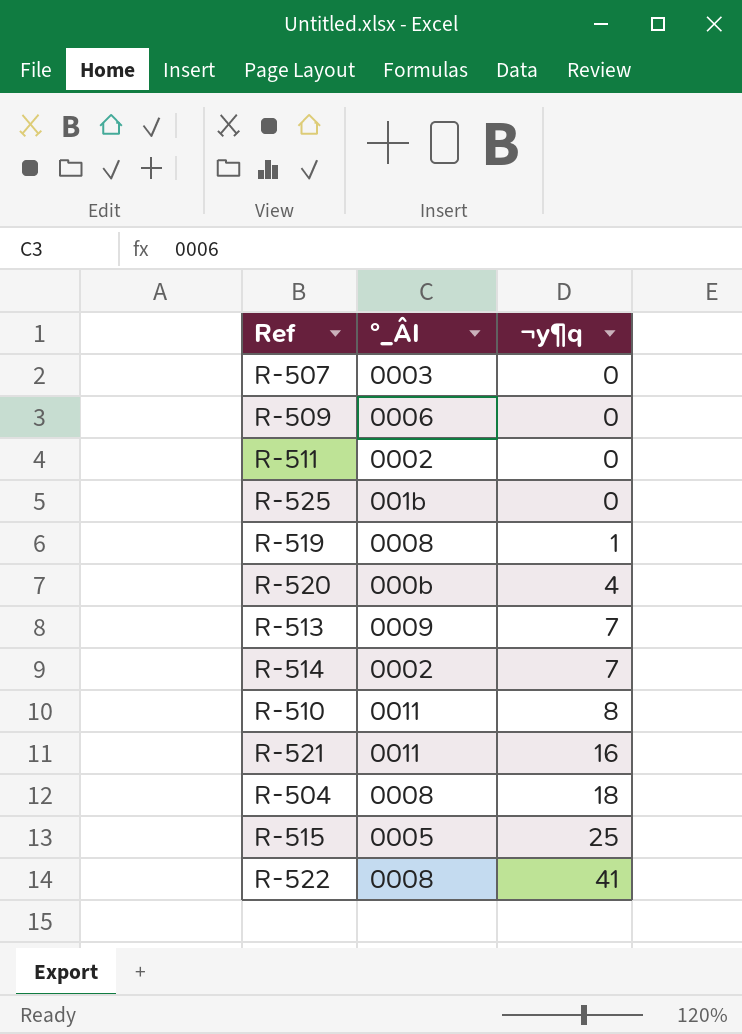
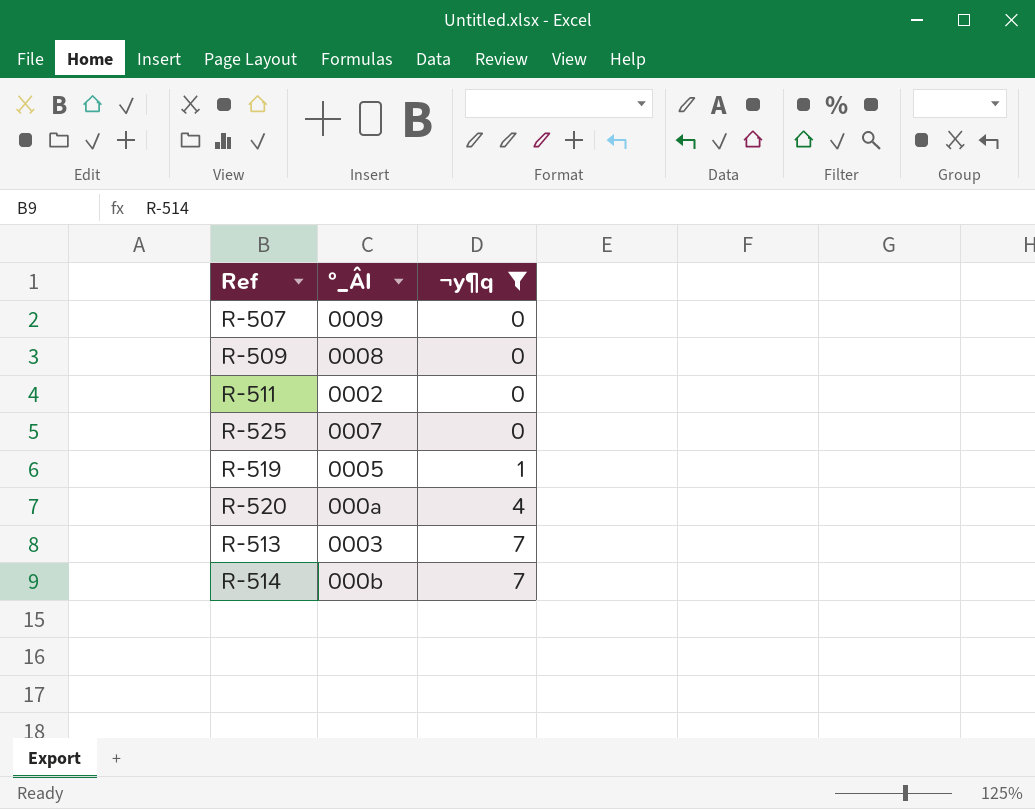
filter: none -> ¬y¶q <= 7
R-507 | °_ÂI: 0003 -> 0009
R-509 | °_ÂI: 0006 -> 0008
R-525 | °_ÂI: 001b -> 0007
R-519 | °_ÂI: 0008 -> 0005
R-520 | °_ÂI: 000b -> 000a
R-513 | °_ÂI: 0009 -> 0003
R-514 | °_ÂI: 0002 -> 000b

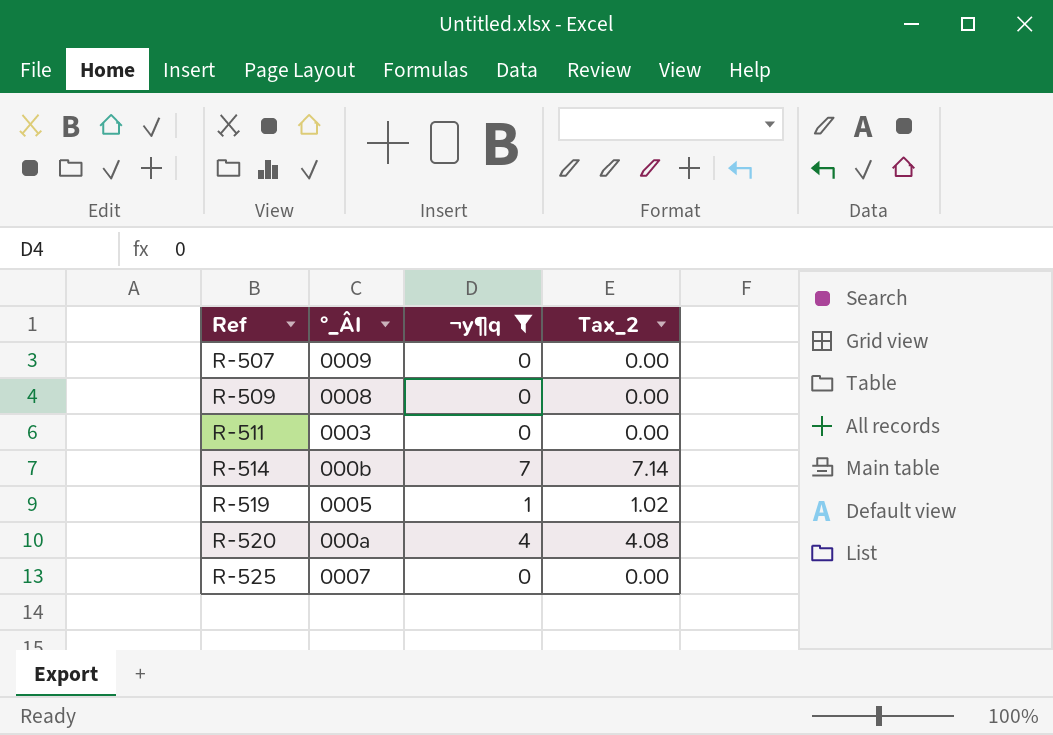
row order: ¬y¶q ascending -> Ref ascending
column Tax_2 | formula: none -> [¬y¶q] * 1.02
row R-513: 0003 | 7 -> none
R-511 | °_ÂI: 0002 -> 0003

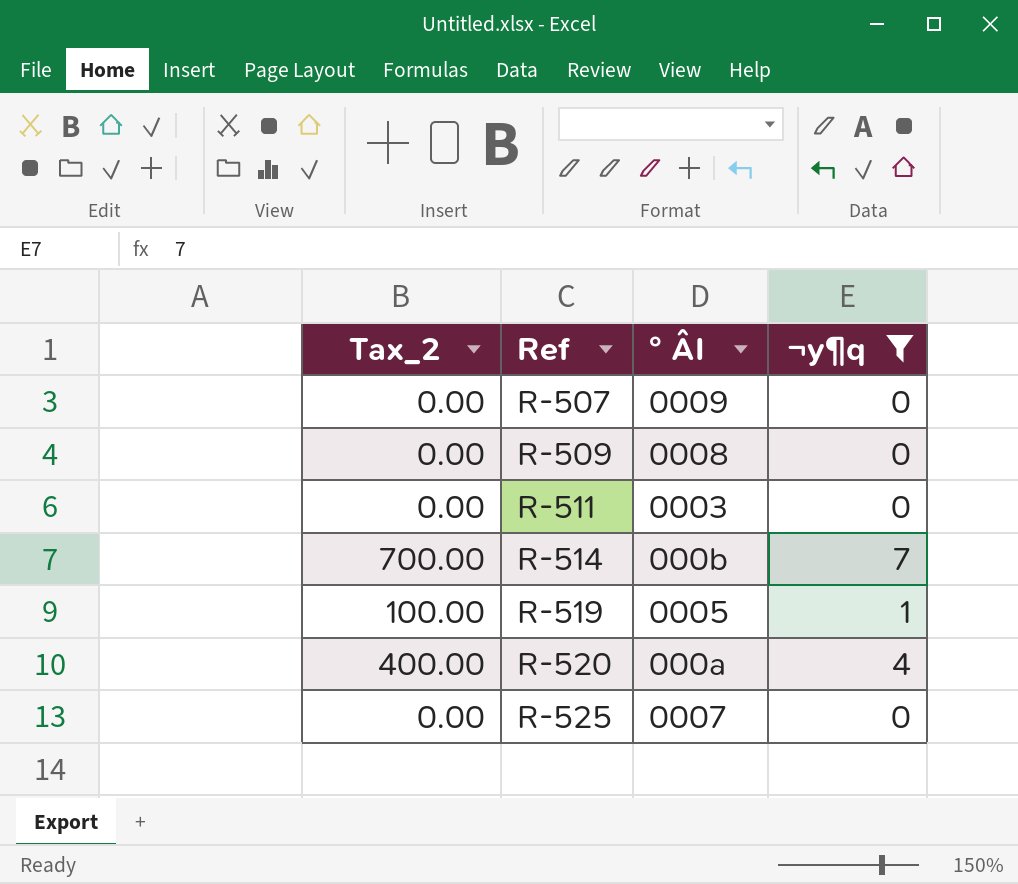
column Tax_2 | formula: [¬y¶q] * 1.02 -> [¬y¶q] * 100
column Tax_2 | position: 4 -> 1
column name: °_ÂI -> ° ÂI

